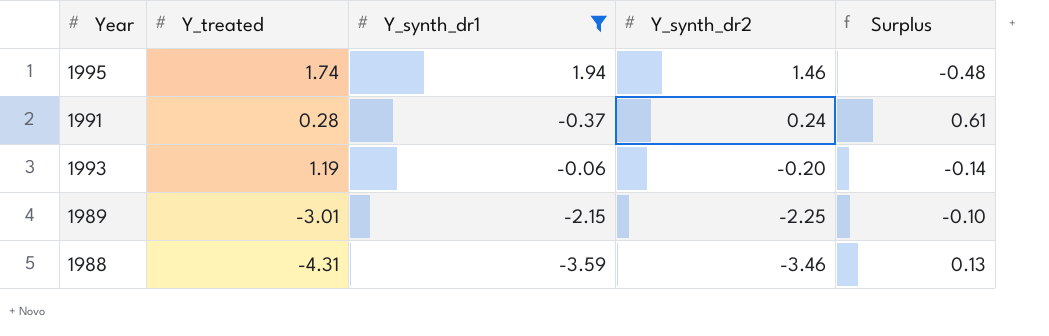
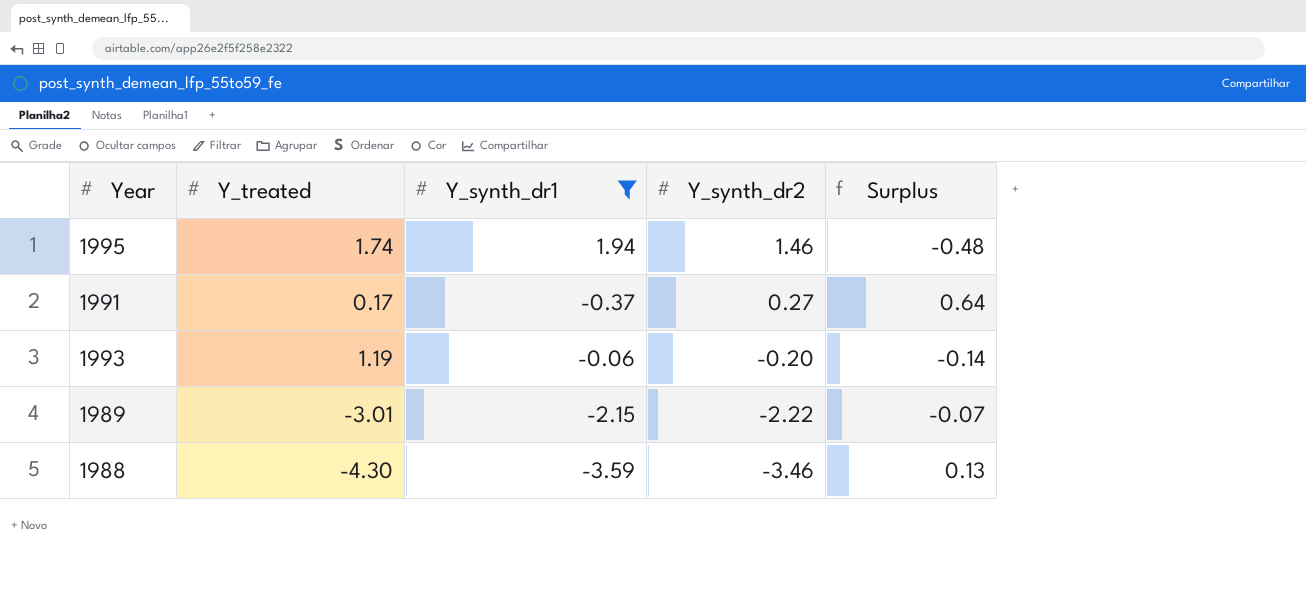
1991 | Y_treated: 0.28 -> 0.17
1991 | Y_synth_dr2: 0.24 -> 0.27
1991 | Surplus: 0.61 -> 0.64
1989 | Y_synth_dr2: -2.25 -> -2.22
1989 | Surplus: -0.10 -> -0.07
1988 | Y_treated: -4.31 -> -4.30

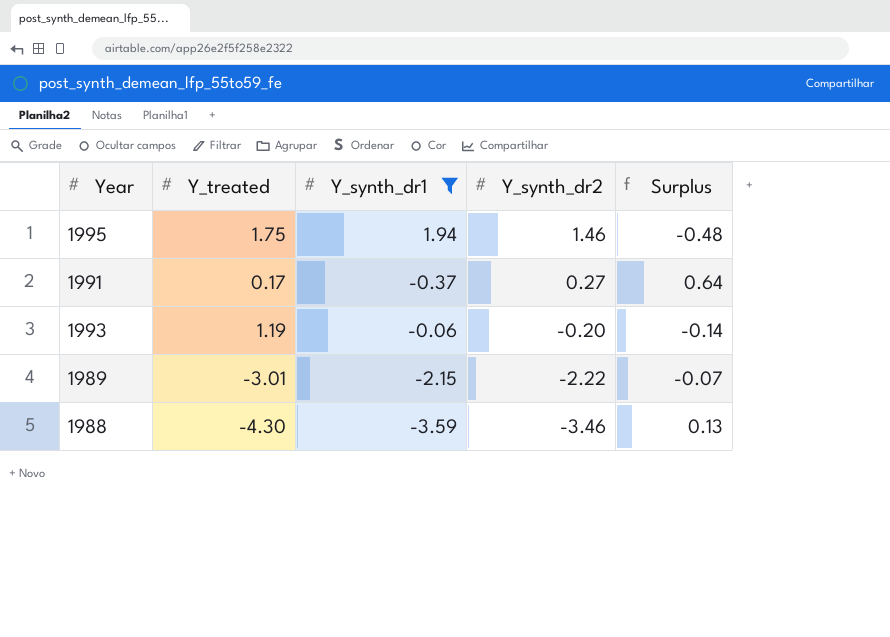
1995 | Y_treated: 1.74 -> 1.75

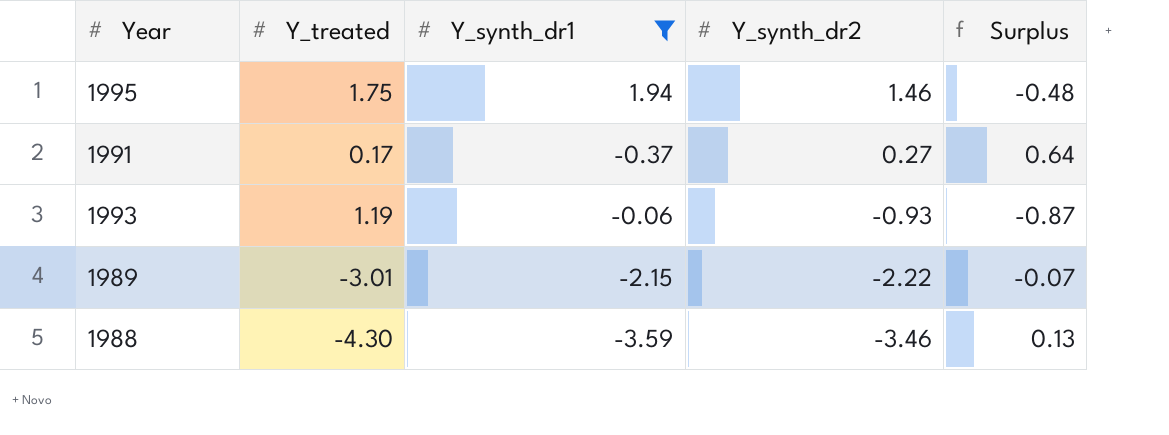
1993 | Y_synth_dr2: -0.20 -> -0.93
1993 | Surplus: -0.14 -> -0.87

